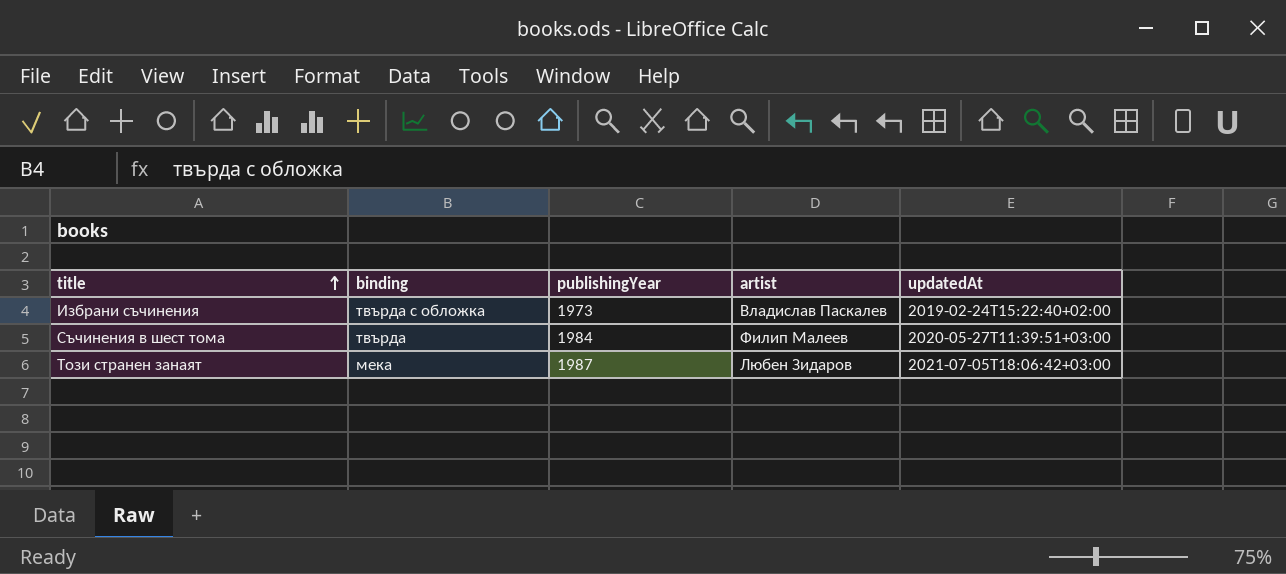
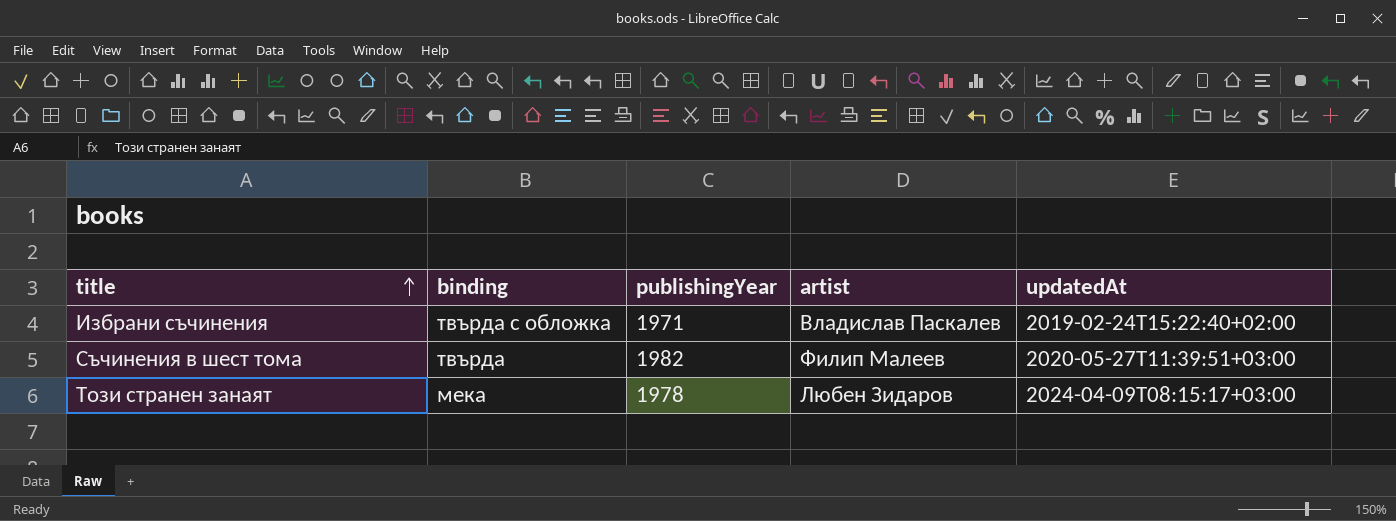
Избрани съчинения | publishingYear: 1973 -> 1971
Съчинения в шест тома | publishingYear: 1984 -> 1982
Този странен занаят | publishingYear: 1987 -> 1978
Този странен занаят | updatedAt: 2021-07-05T18:06:42+03:00 -> 2024-04-09T08:15:17+03:00

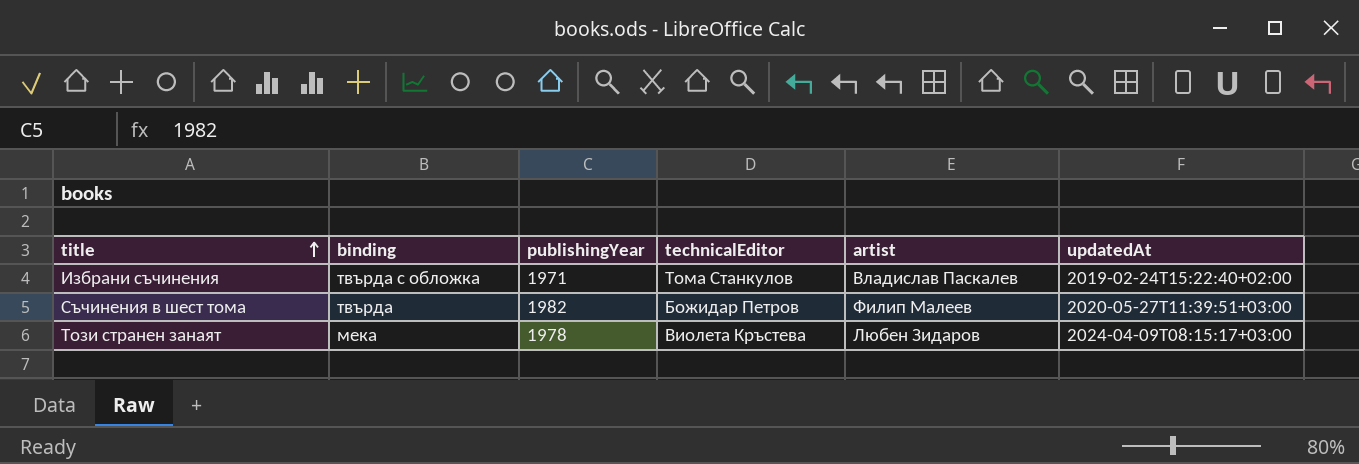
column technicalEditor | position: none -> 4

